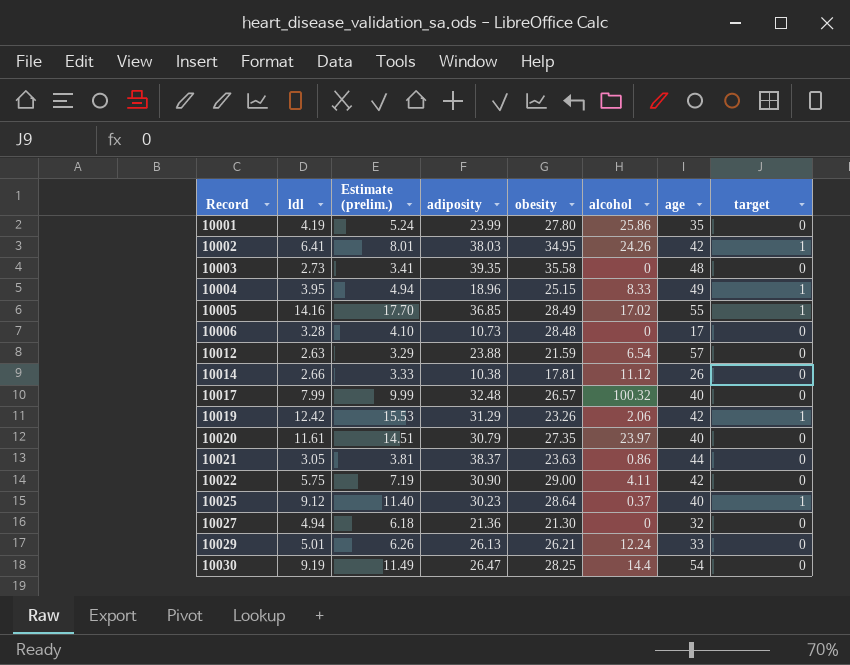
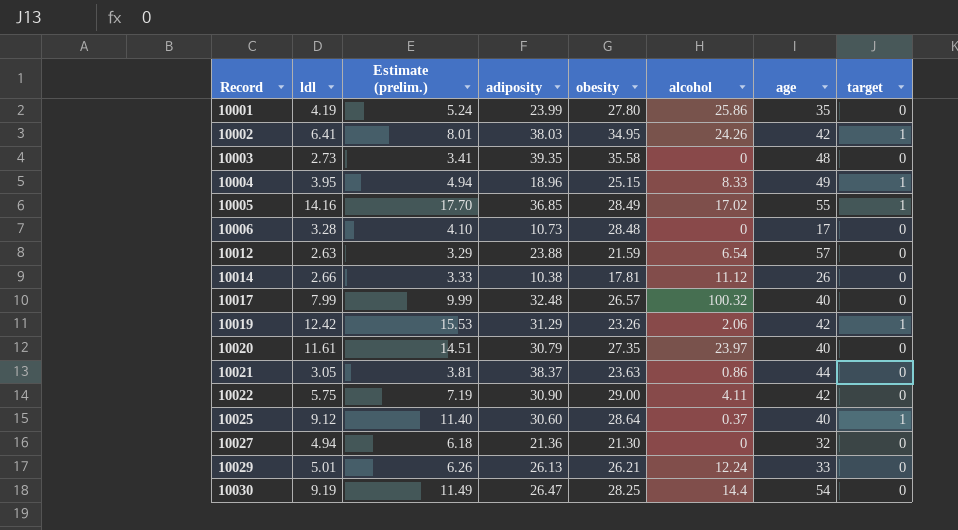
10025 | adiposity: 30.23 -> 30.60

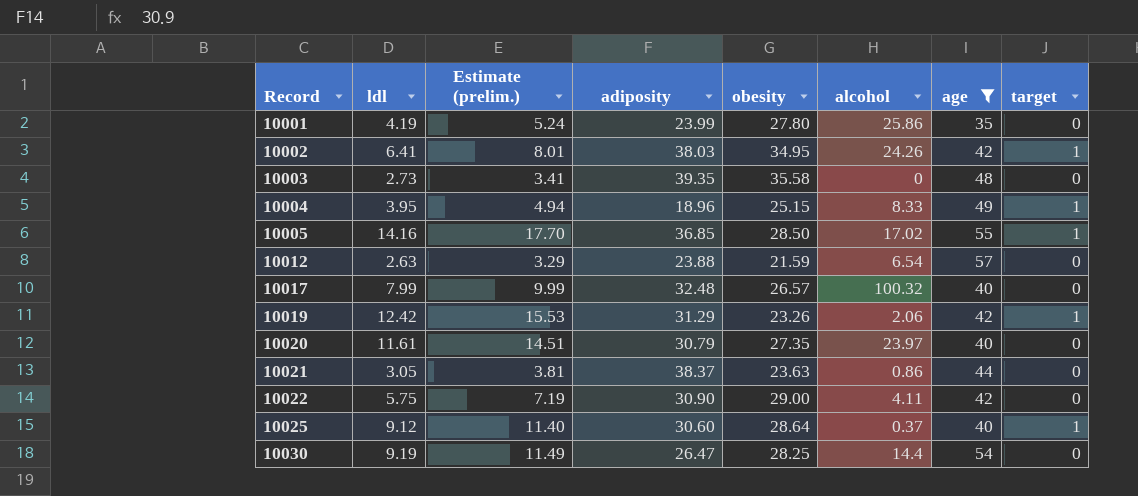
filter: none -> age >= 35
10005 | obesity: 28.49 -> 28.50

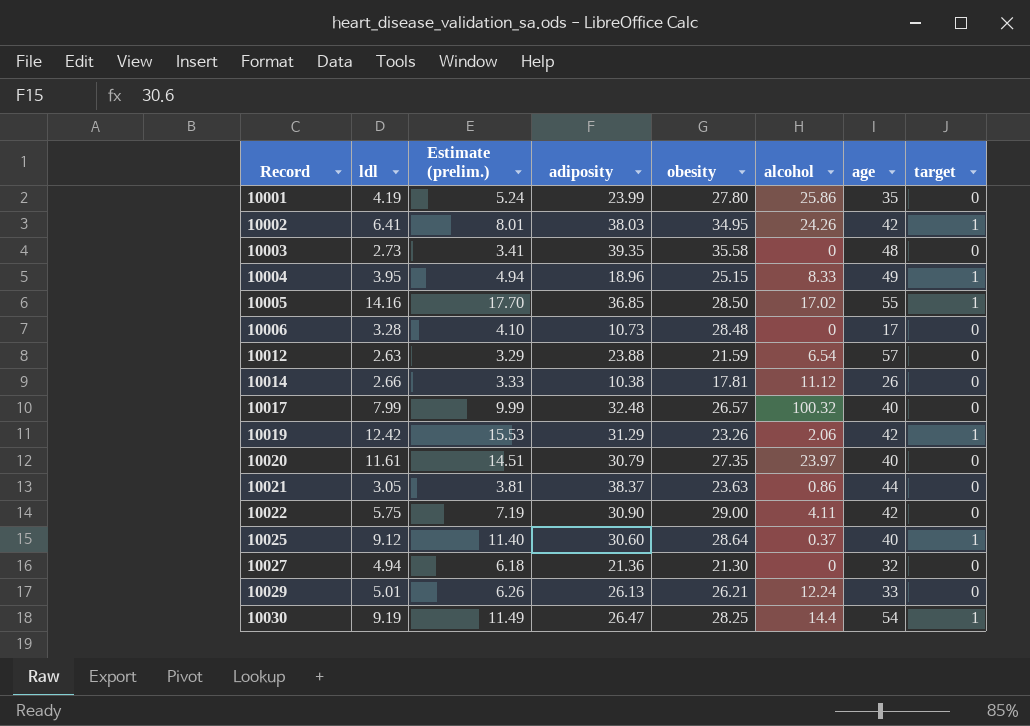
filter: age >= 35 -> none
10030 | target: 0 -> 1

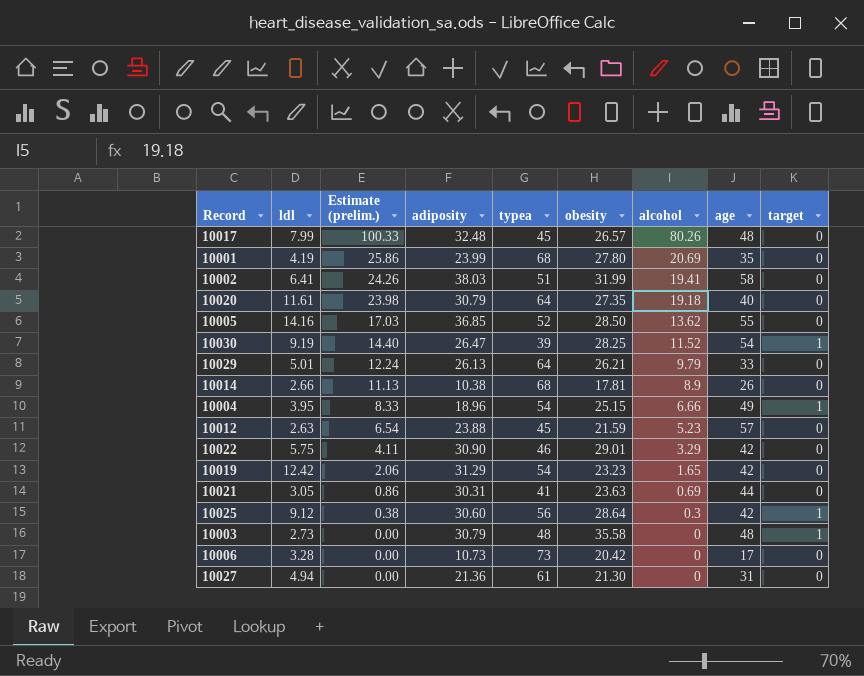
row order: Record ascending -> Estimate (prelim.) descending
column Estimate (prelim.) | formula: [ldl] * 1.25 -> [alcohol] * 1.25
column typea | position: none -> 5
10017 | alcohol: 100.32 -> 80.26
10017 | age: 40 -> 48
10001 | alcohol: 25.86 -> 20.69
10002 | obesity: 34.95 -> 31.99
10002 | alcohol: 24.26 -> 19.41
10002 | age: 42 -> 58
10002 | target: 1 -> 0
10020 | alcohol: 23.97 -> 19.18
10005 | alcohol: 17.02 -> 13.62
10005 | target: 1 -> 0
10030 | alcohol: 14.4 -> 11.52
10029 | alcohol: 12.24 -> 9.79
10014 | alcohol: 11.12 -> 8.9
10004 | alcohol: 8.33 -> 6.66
10012 | alcohol: 6.54 -> 5.23
10022 | obesity: 29.00 -> 29.01
10022 | alcohol: 4.11 -> 3.29
10019 | obesity: 23.26 -> 23.23
10019 | alcohol: 2.06 -> 1.65
10019 | target: 1 -> 0
10021 | adiposity: 38.37 -> 30.31
10021 | alcohol: 0.86 -> 0.69
10025 | alcohol: 0.37 -> 0.3
10025 | age: 40 -> 42
10003 | adiposity: 39.35 -> 30.79
10003 | target: 0 -> 1
10006 | obesity: 28.48 -> 20.42
10027 | age: 32 -> 31

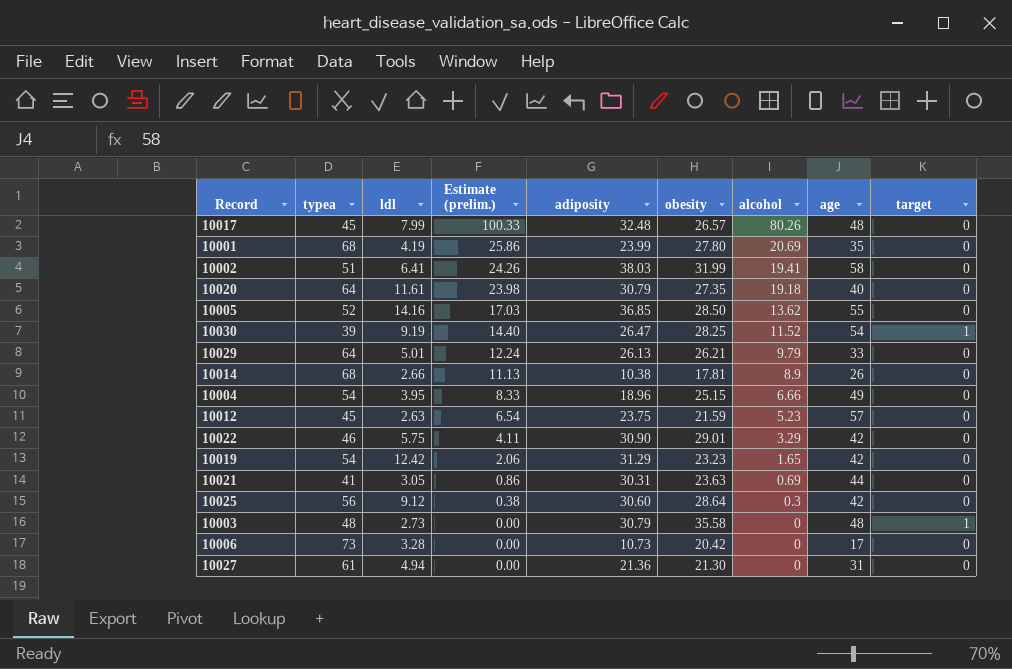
column typea | position: 5 -> 2
10004 | target: 1 -> 0
10012 | adiposity: 23.88 -> 23.75
10025 | target: 1 -> 0

